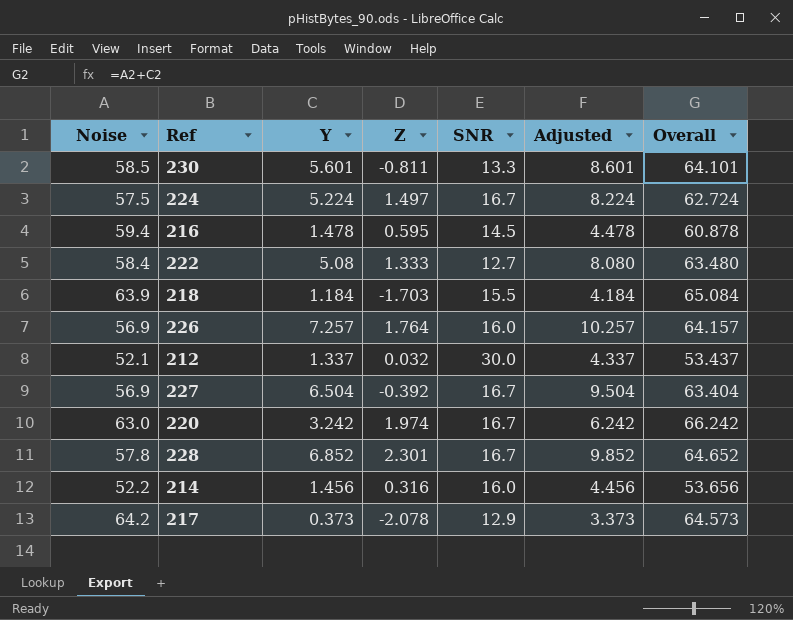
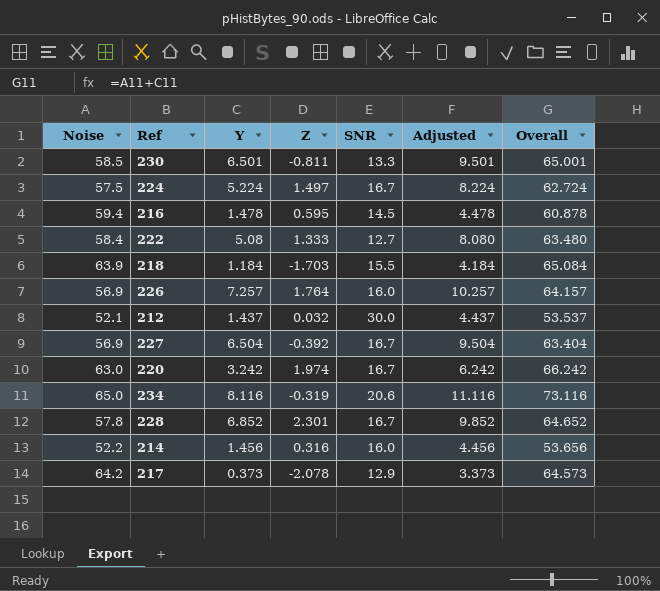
230 | Y: 5.601 -> 6.501
230 | Adjusted: 8.601 -> 9.501
230 | Overall: 64.101 -> 65.001
212 | Y: 1.337 -> 1.437
212 | Adjusted: 4.337 -> 4.437
212 | Overall: 53.437 -> 53.537
row 234: none -> 65.0 | 8.116 | -0.319 | 20.6 | 11.116 | 73.116

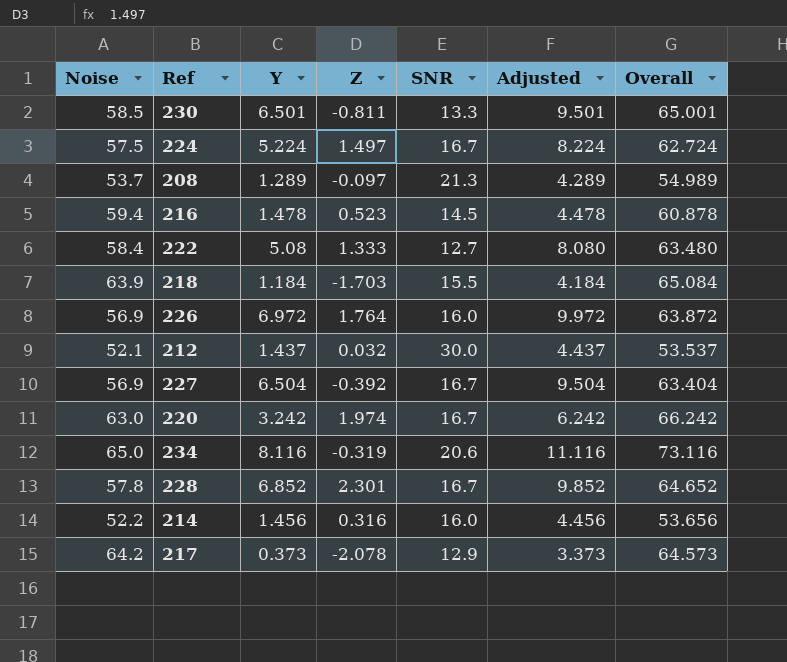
row 208: none -> 53.7 | 1.289 | -0.097 | 21.3 | 4.289 | 54.989
216 | Z: 0.595 -> 0.523
226 | Y: 7.257 -> 6.972
226 | Adjusted: 10.257 -> 9.972
226 | Overall: 64.157 -> 63.872

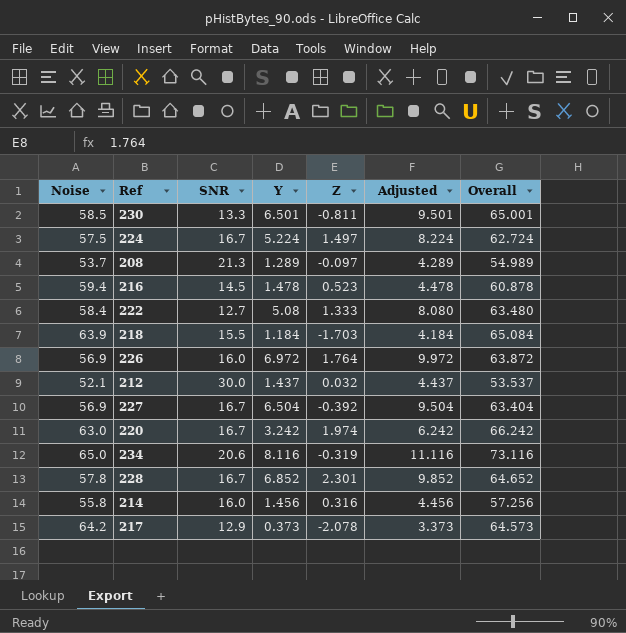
column SNR | position: 5 -> 3
214 | Noise: 52.2 -> 55.8
214 | Overall: 53.656 -> 57.256

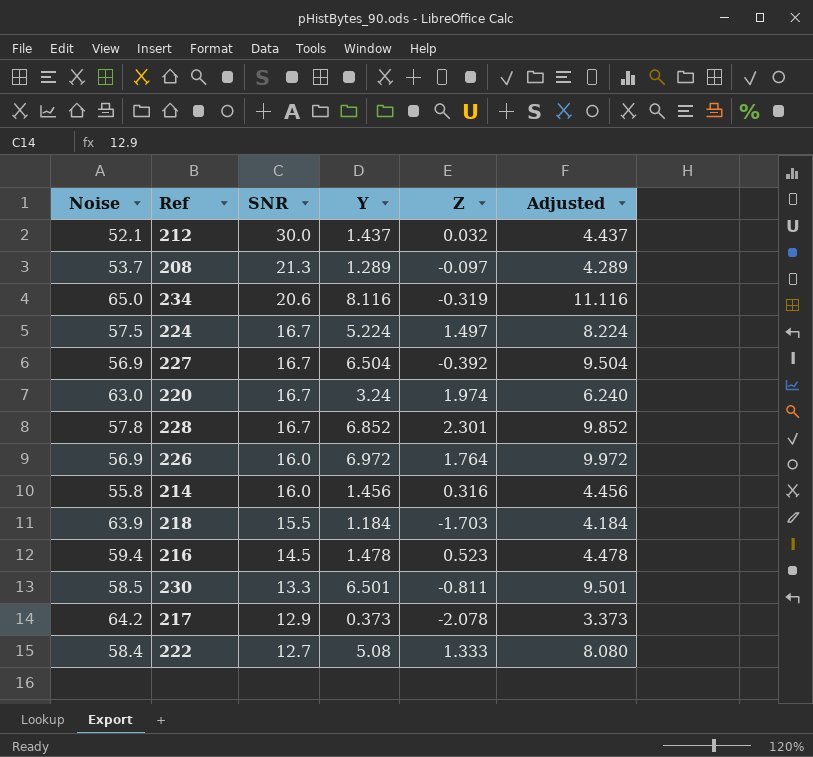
row order: none -> SNR descending
column Overall | formula: [Noise] + [Y] -> none
220 | Y: 3.242 -> 3.24
220 | Adjusted: 6.242 -> 6.240

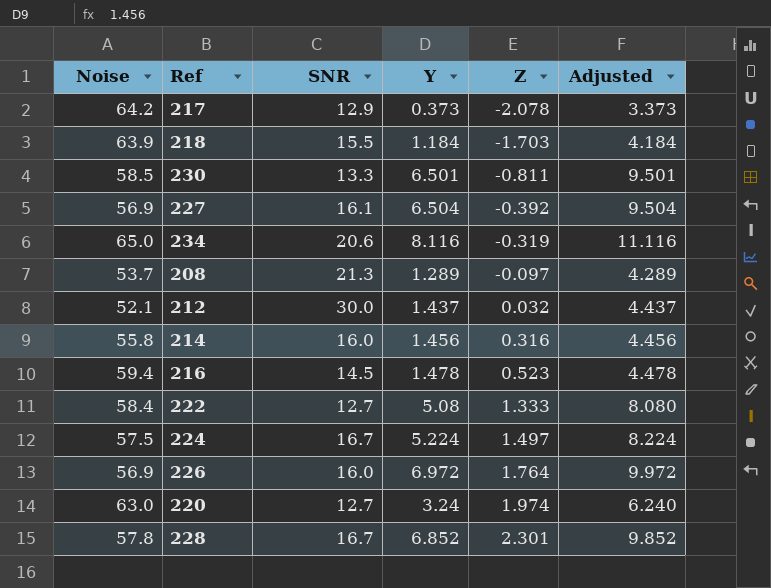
row order: SNR descending -> Z ascending
227 | SNR: 16.7 -> 16.1
220 | SNR: 16.7 -> 12.7

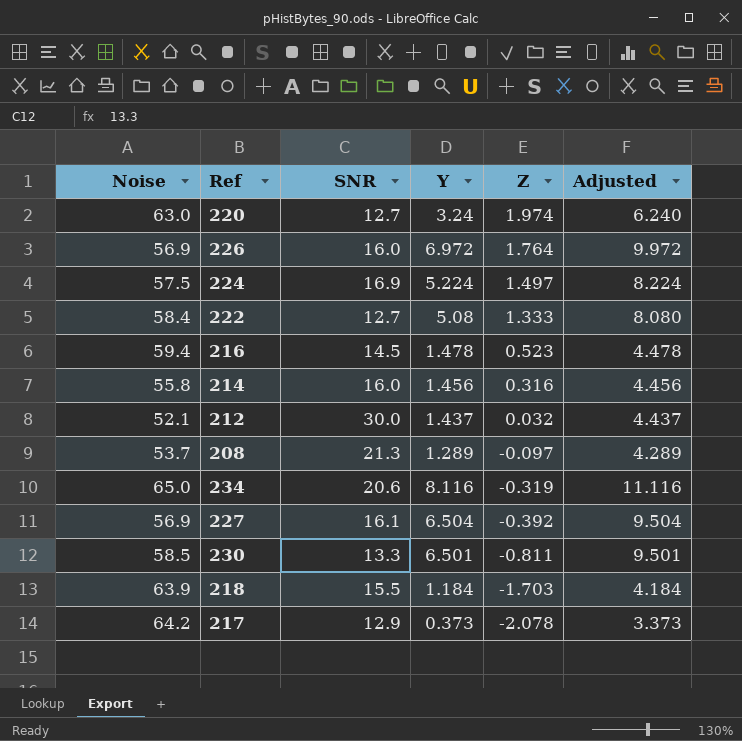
row order: Z ascending -> Z descending
row 228: 57.8 | 16.7 | 6.852 | 2.301 | 9.852 -> none
224 | SNR: 16.7 -> 16.9

